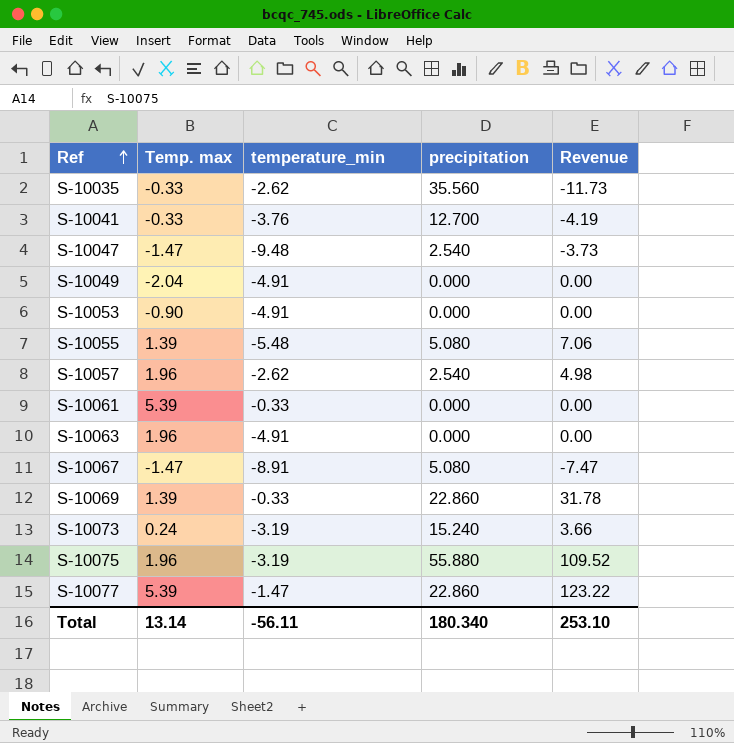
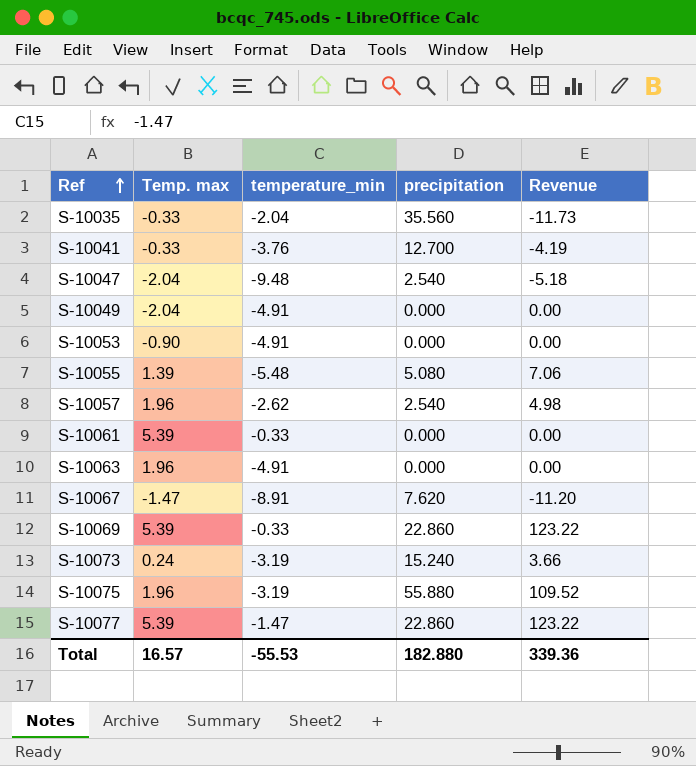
S-10035 | temperature_min: -2.62 -> -2.04
S-10047 | Temp. max: -1.47 -> -2.04
S-10047 | Revenue: -3.73 -> -5.18
S-10067 | precipitation: 5.080 -> 7.620
S-10067 | Revenue: -7.47 -> -11.20
S-10069 | Temp. max: 1.39 -> 5.39
S-10069 | Revenue: 31.78 -> 123.22
Total | Temp. max: 13.14 -> 16.57
Total | temperature_min: -56.11 -> -55.53
Total | precipitation: 180.340 -> 182.880
Total | Revenue: 253.10 -> 339.36

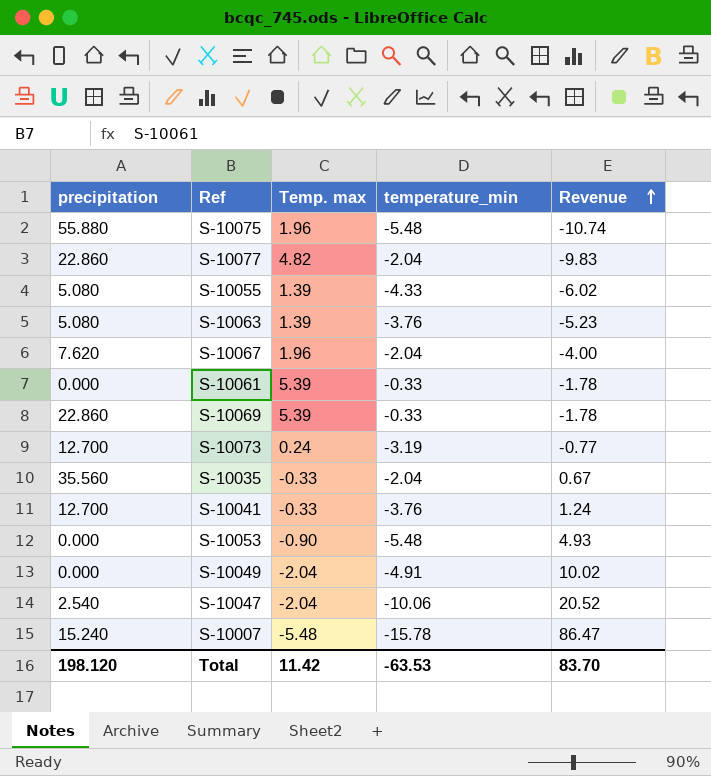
row order: Ref ascending -> Revenue ascending
column precipitation | position: 4 -> 1
column Revenue | formula: [Temp. max] * [precipitation] -> [Temp. max] * [temperature_min]
row S-10057: 1.96 | -2.62 | 2.540 | 4.98 -> none
S-10075 | temperature_min: -3.19 -> -5.48
S-10077 | Temp. max: 5.39 -> 4.82
S-10077 | temperature_min: -1.47 -> -2.04
S-10055 | temperature_min: -5.48 -> -4.33
S-10063 | precipitation: 0.000 -> 5.080
S-10063 | Temp. max: 1.96 -> 1.39
S-10063 | temperature_min: -4.91 -> -3.76
S-10067 | Temp. max: -1.47 -> 1.96
S-10067 | temperature_min: -8.91 -> -2.04
S-10073 | precipitation: 15.240 -> 12.700
S-10053 | temperature_min: -4.91 -> -5.48
S-10047 | temperature_min: -9.48 -> -10.06
row S-10007: none -> 15.240 | -5.48 | -15.78 | 86.47
Total | precipitation: 182.880 -> 198.120
Total | Temp. max: 16.57 -> 11.42
Total | temperature_min: -55.53 -> -63.53
Total | Revenue: 339.36 -> 83.70

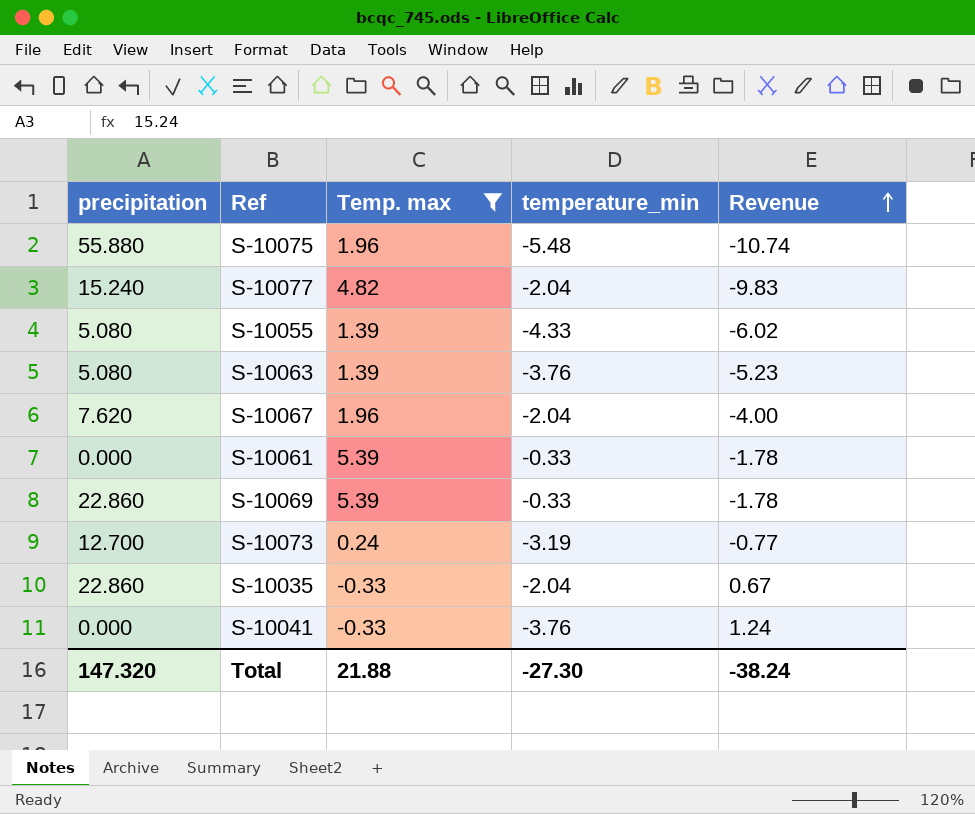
filter: none -> Temp. max >= -0.33
S-10077 | precipitation: 22.860 -> 15.240
S-10035 | precipitation: 35.560 -> 22.860
S-10041 | precipitation: 12.700 -> 0.000
Total | precipitation: 198.120 -> 147.320
Total | Temp. max: 11.42 -> 21.88
Total | temperature_min: -63.53 -> -27.30
Total | Revenue: 83.70 -> -38.24

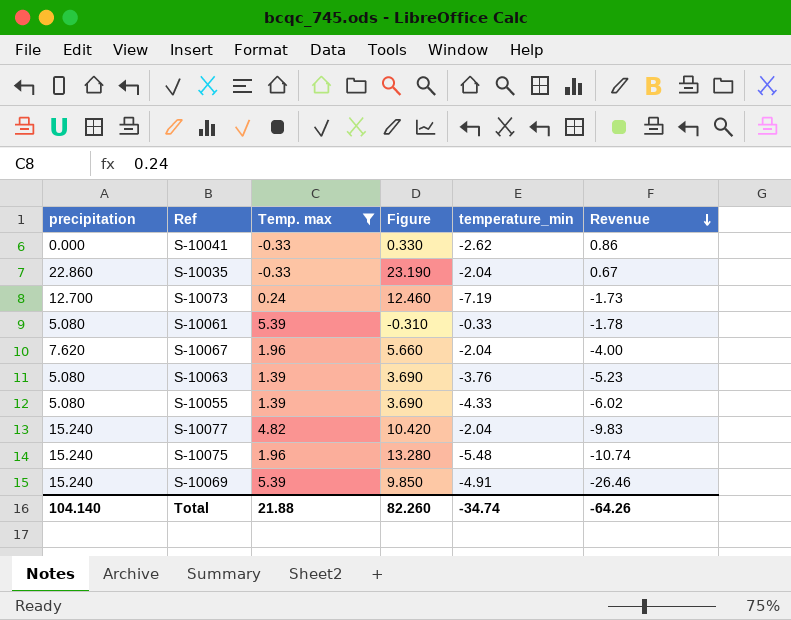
row order: Revenue ascending -> Revenue descending
column Figure | formula: none -> [precipitation] - [Temp. max]
S-10041 | temperature_min: -3.76 -> -2.62
S-10041 | Revenue: 1.24 -> 0.86
S-10073 | temperature_min: -3.19 -> -7.19
S-10073 | Revenue: -0.77 -> -1.73
S-10061 | precipitation: 0.000 -> 5.080
S-10075 | precipitation: 55.880 -> 15.240
S-10069 | precipitation: 22.860 -> 15.240
S-10069 | temperature_min: -0.33 -> -4.91
S-10069 | Revenue: -1.78 -> -26.46
Total | precipitation: 147.320 -> 104.140
Total | temperature_min: -27.30 -> -34.74
Total | Revenue: -38.24 -> -64.26

